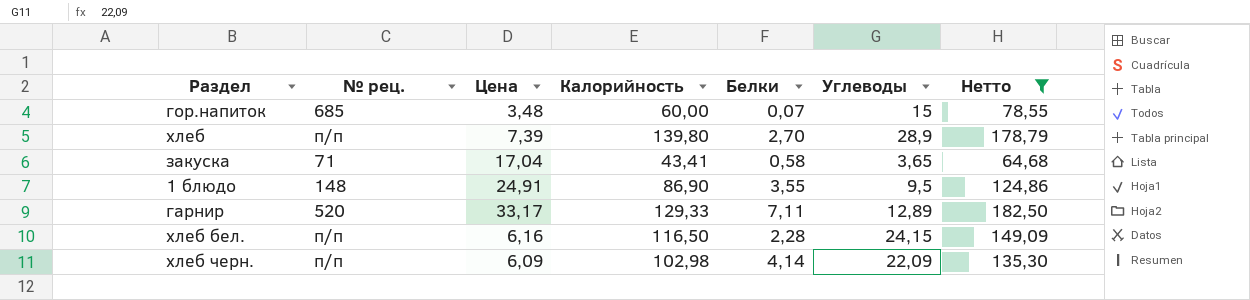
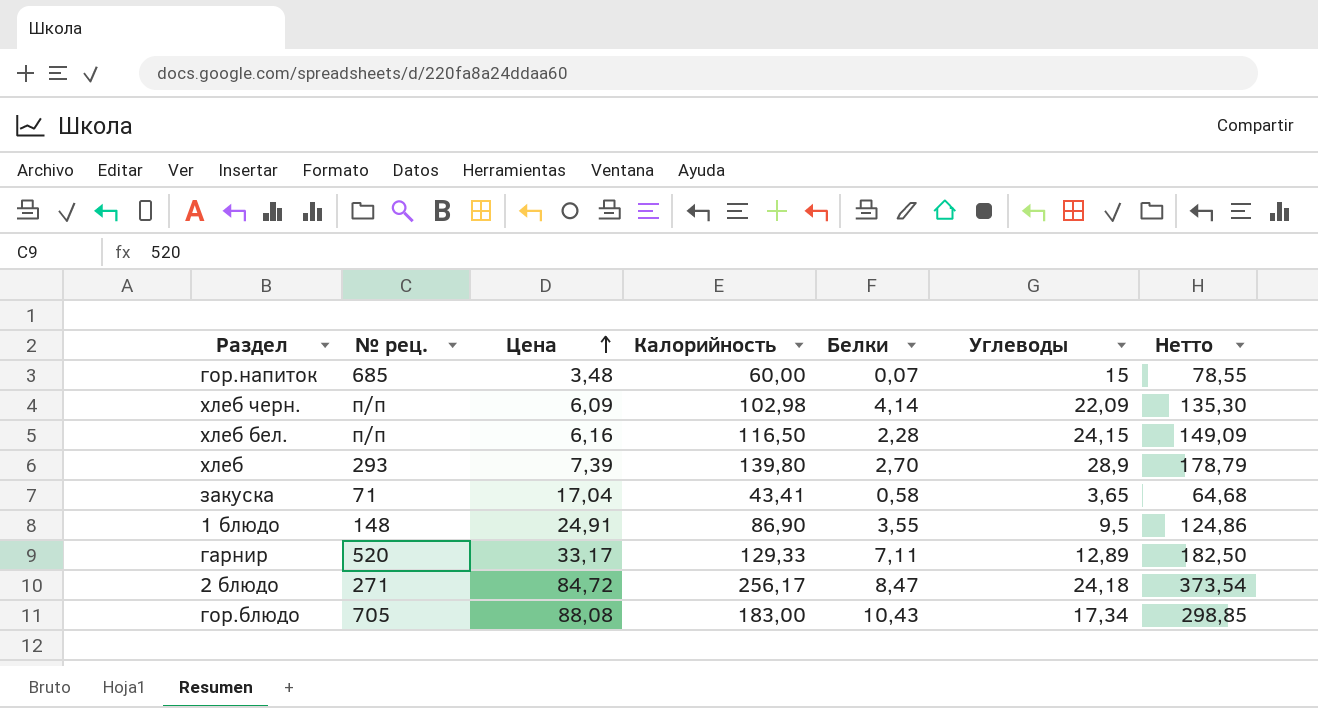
filter: Нетто <= 182,50 -> none
row order: none -> Цена ascending
хлеб | № рец.: п/п -> 293

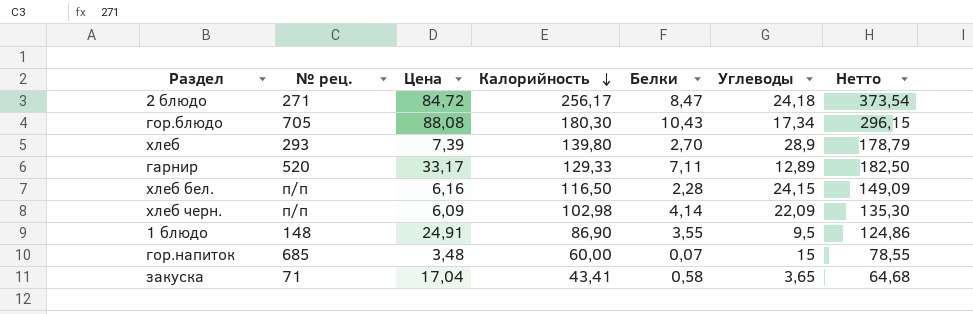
row order: Цена ascending -> Калорийность descending
гор.блюдо | Калорийность: 183,00 -> 180,30
гор.блюдо | Нетто: 298,85 -> 296,15

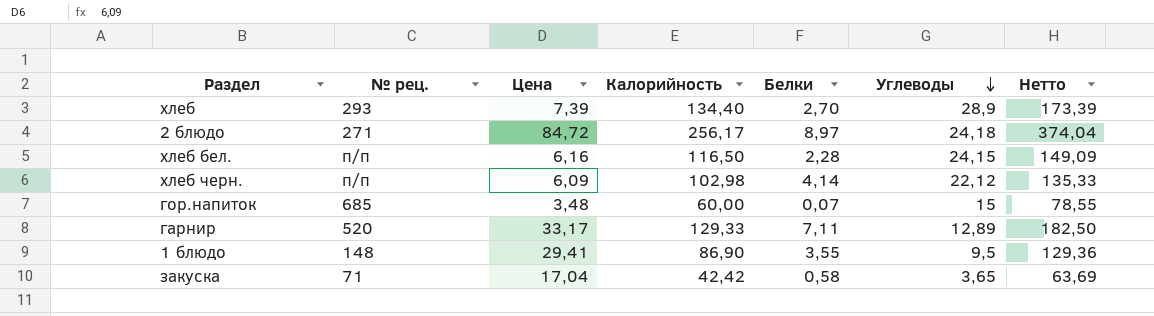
row order: Калорийность descending -> Углеводы descending
row гор.блюдо: 705 | 88,08 | 180,30 | 10,43 | 17,34 | 296,15 -> none
хлеб | Калорийность: 139,80 -> 134,40
хлеб | Нетто: 178,79 -> 173,39
2 блюдо | Белки: 8,47 -> 8,97
2 блюдо | Нетто: 373,54 -> 374,04
хлеб черн. | Углеводы: 22,09 -> 22,12
хлеб черн. | Нетто: 135,30 -> 135,33
1 блюдо | Цена: 24,91 -> 29,41
1 блюдо | Нетто: 124,86 -> 129,36
закуска | Калорийность: 43,41 -> 42,42
закуска | Нетто: 64,68 -> 63,69

